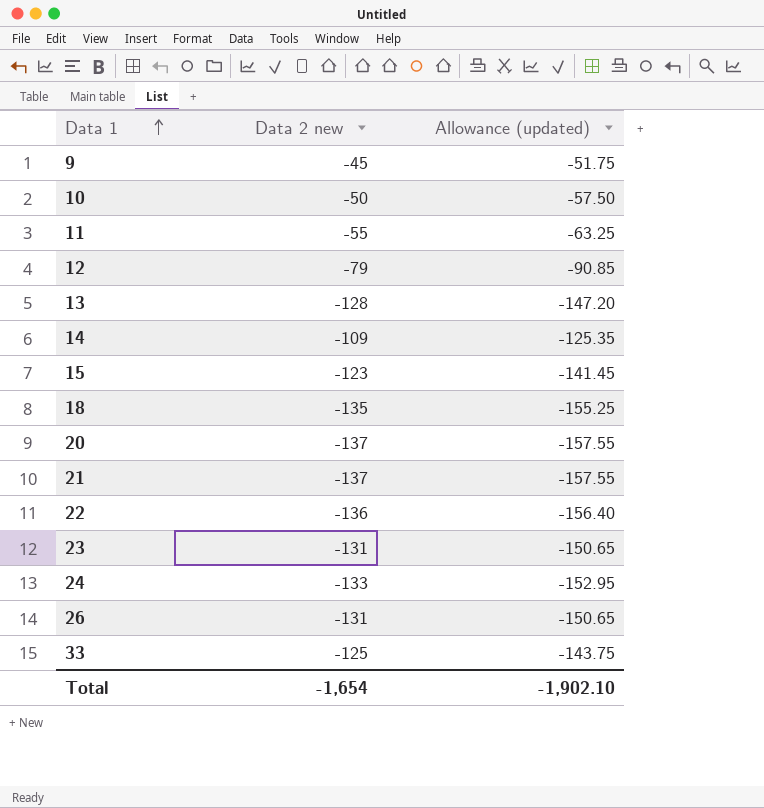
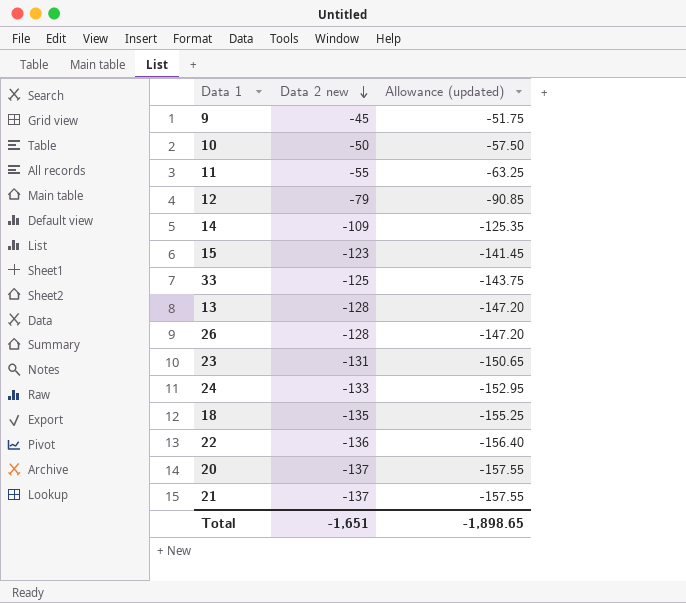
row order: Data 1 ascending -> Data 2 new descending
26 | Data 2 new: -131 -> -128
26 | Allowance (updated): -150.65 -> -147.20
Total | Data 2 new: -1,654 -> -1,651
Total | Allowance (updated): -1,902.10 -> -1,898.65

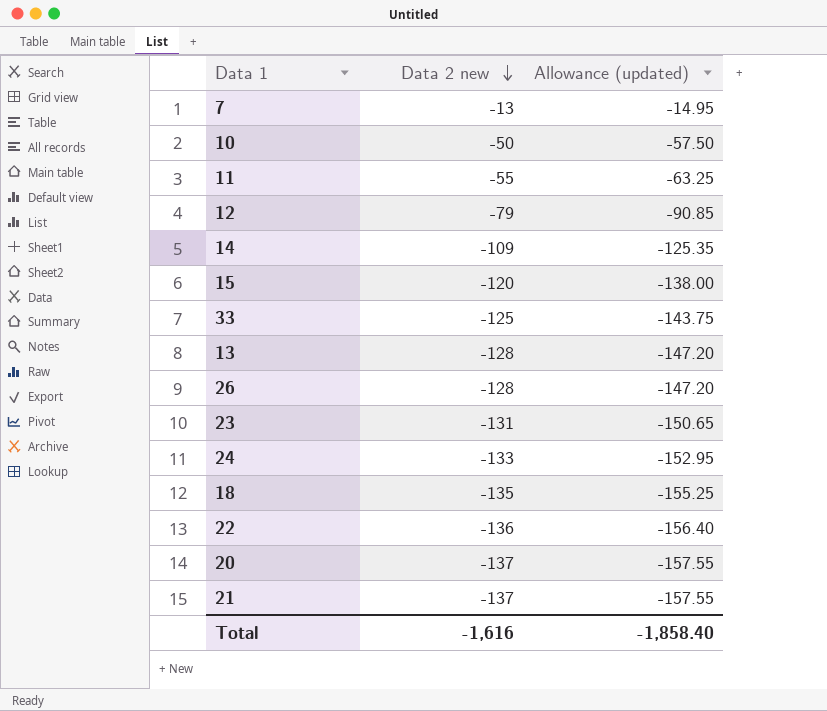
row 9: -45 | -51.75 -> none
row 7: none -> -13 | -14.95
15 | Data 2 new: -123 -> -120
15 | Allowance (updated): -141.45 -> -138.00
Total | Data 2 new: -1,651 -> -1,616
Total | Allowance (updated): -1,898.65 -> -1,858.40

